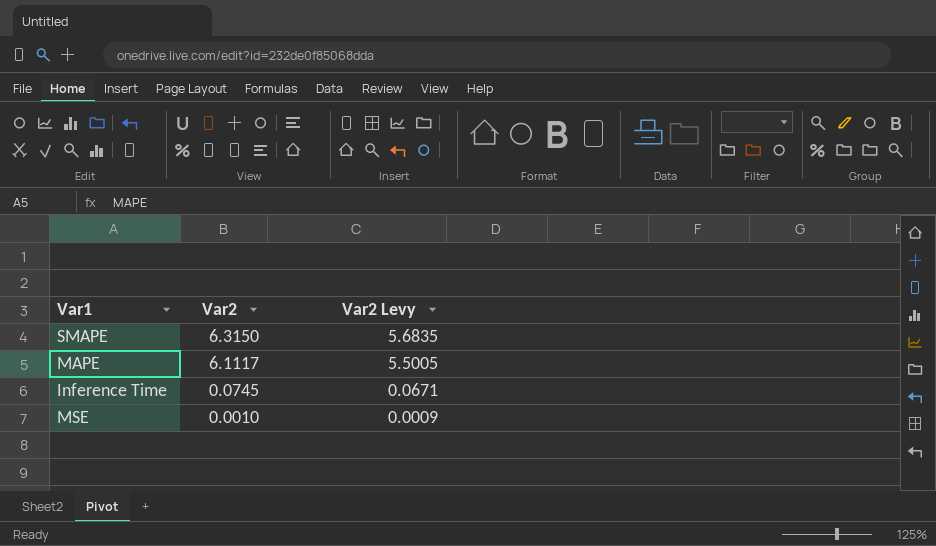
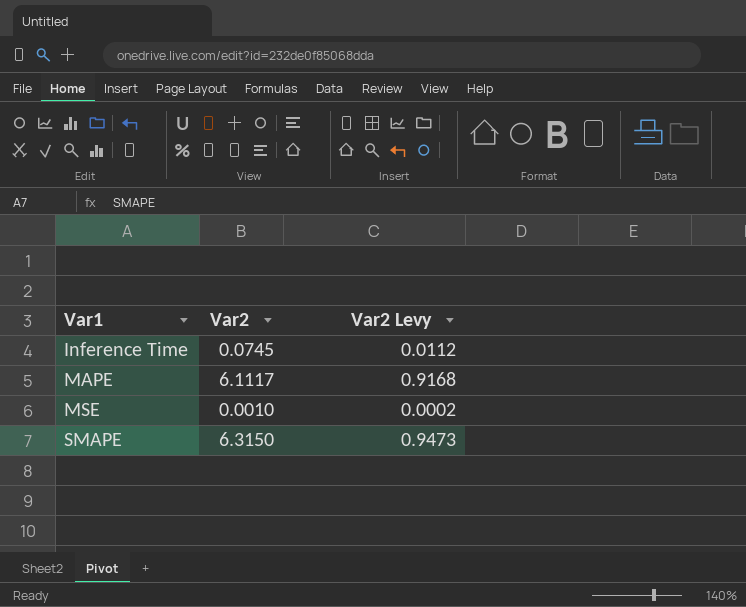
row order: Var2 descending -> Var1 ascending
column Var2 Levy | formula: [Var2] * 0.9 -> [Var2] * 0.15

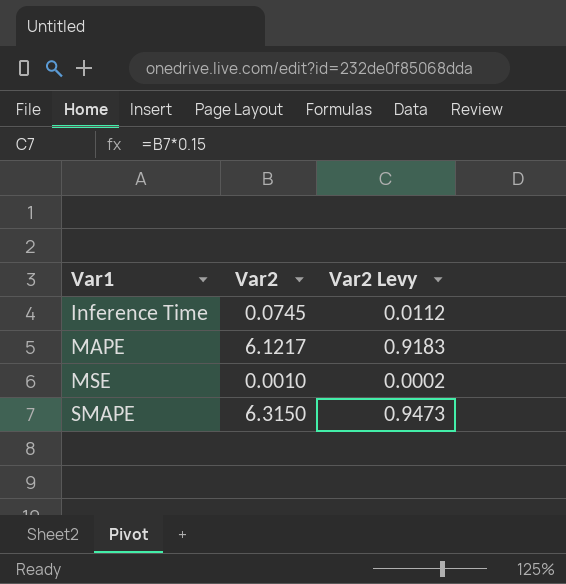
MAPE | Var2: 6.1117 -> 6.1217
MAPE | Var2 Levy: 0.9168 -> 0.9183

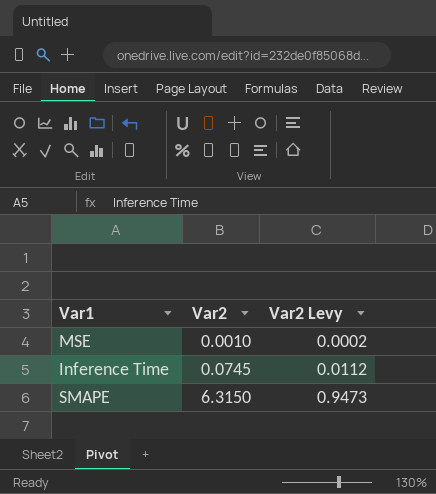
row order: Var1 ascending -> Var2 ascending
row MAPE: 6.1217 | 0.9183 -> none

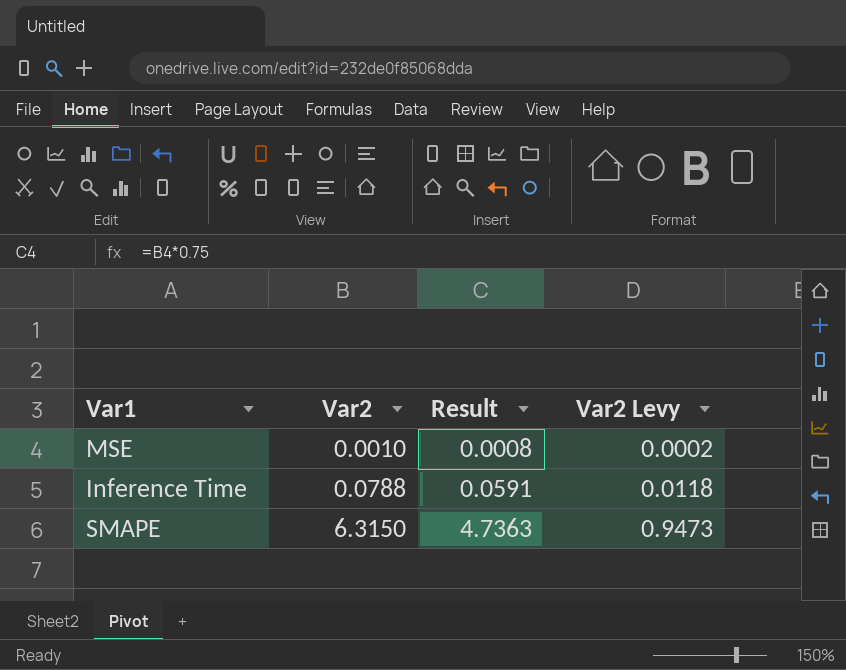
column Result | formula: none -> [Var2] * 0.75
Inference Time | Var2: 0.0745 -> 0.0788
Inference Time | Var2 Levy: 0.0112 -> 0.0118

